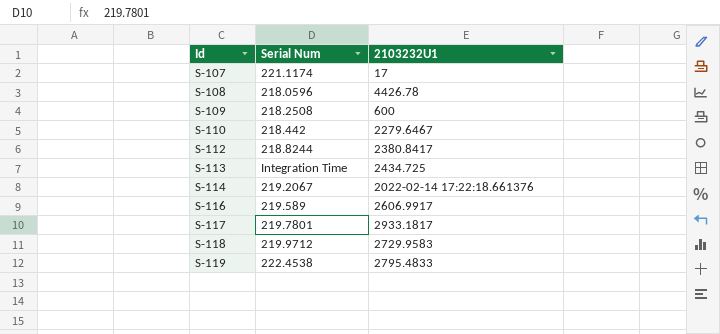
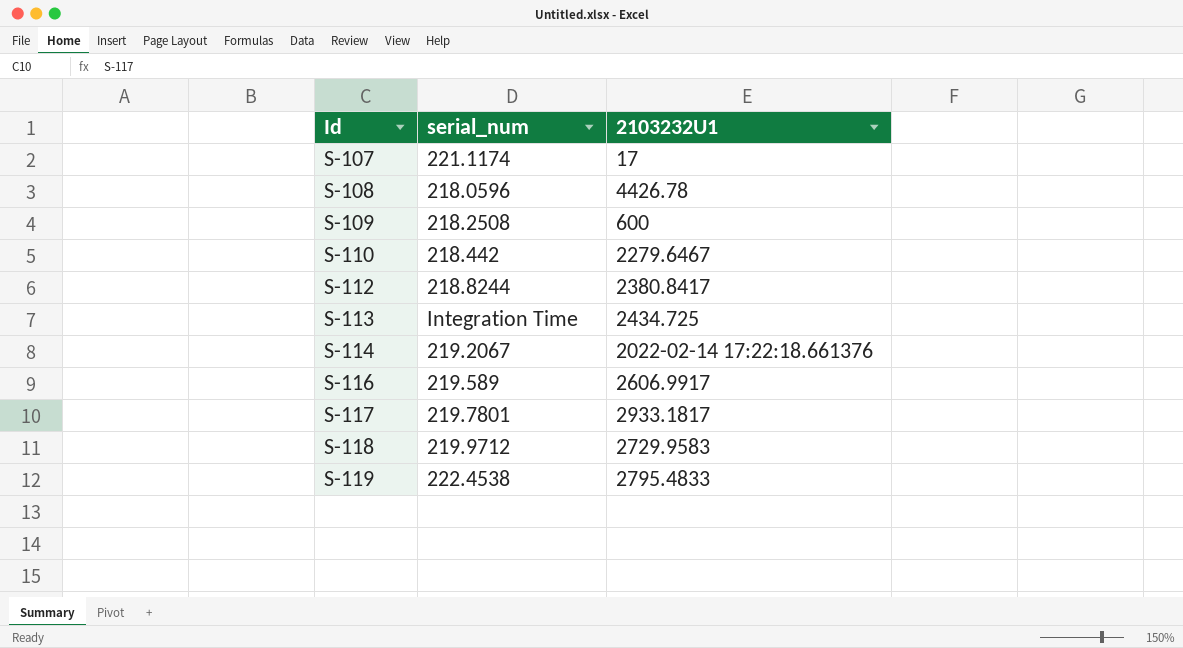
column name: Serial Num -> serial_num

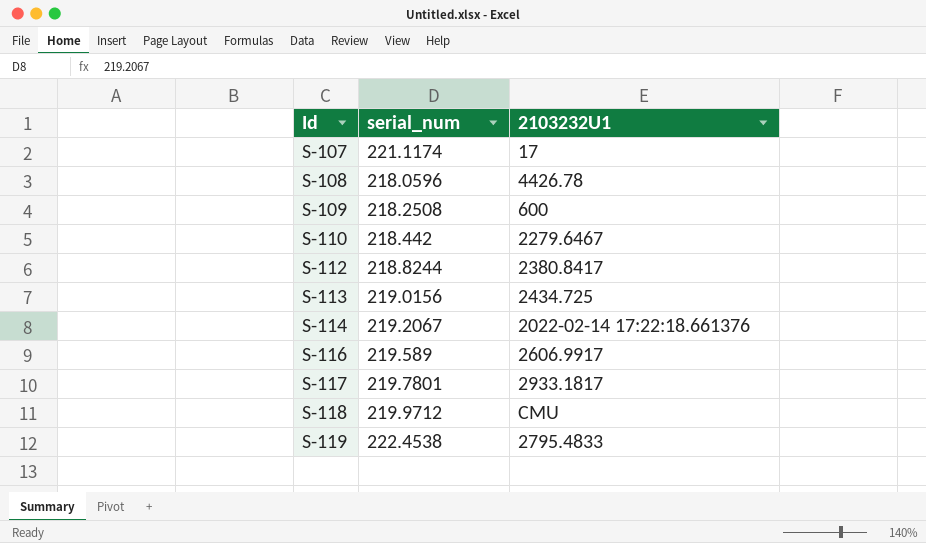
S-113 | serial_num: Integration Time -> 219.0156
S-118 | 2103232U1: 2729.9583 -> CMU

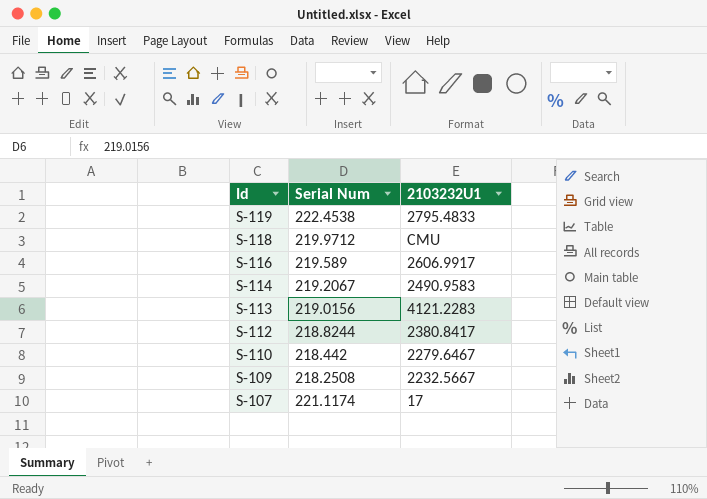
row order: Id ascending -> Id descending
column name: serial_num -> Serial Num
row S-108: 218.0596 | 4426.78 -> none
row S-117: 219.7801 | 2933.1817 -> none
S-114 | 2103232U1: 2022-02-14 17:22:18.661376 -> 2490.9583
S-113 | 2103232U1: 2434.725 -> 4121.2283
S-109 | 2103232U1: 600 -> 2232.5667

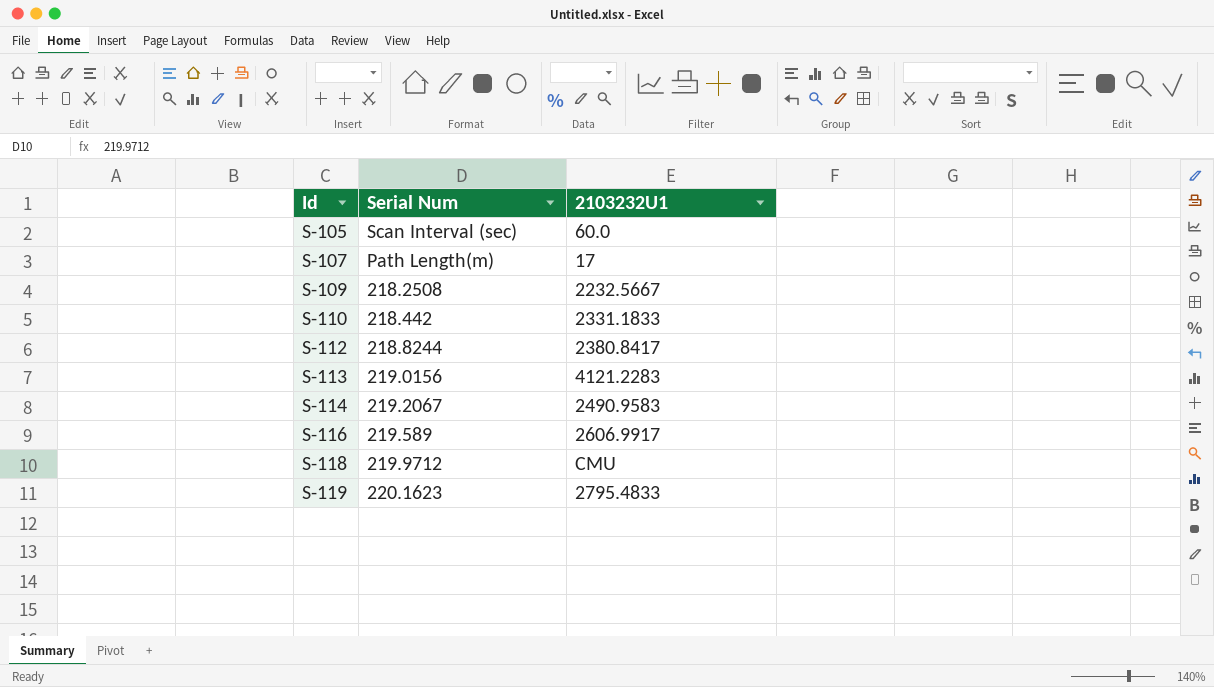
row order: Id descending -> Id ascending
row S-105: none -> Scan Interval (sec) | 60.0
S-107 | Serial Num: 221.1174 -> Path Length(m)
S-110 | 2103232U1: 2279.6467 -> 2331.1833
S-119 | Serial Num: 222.4538 -> 220.1623

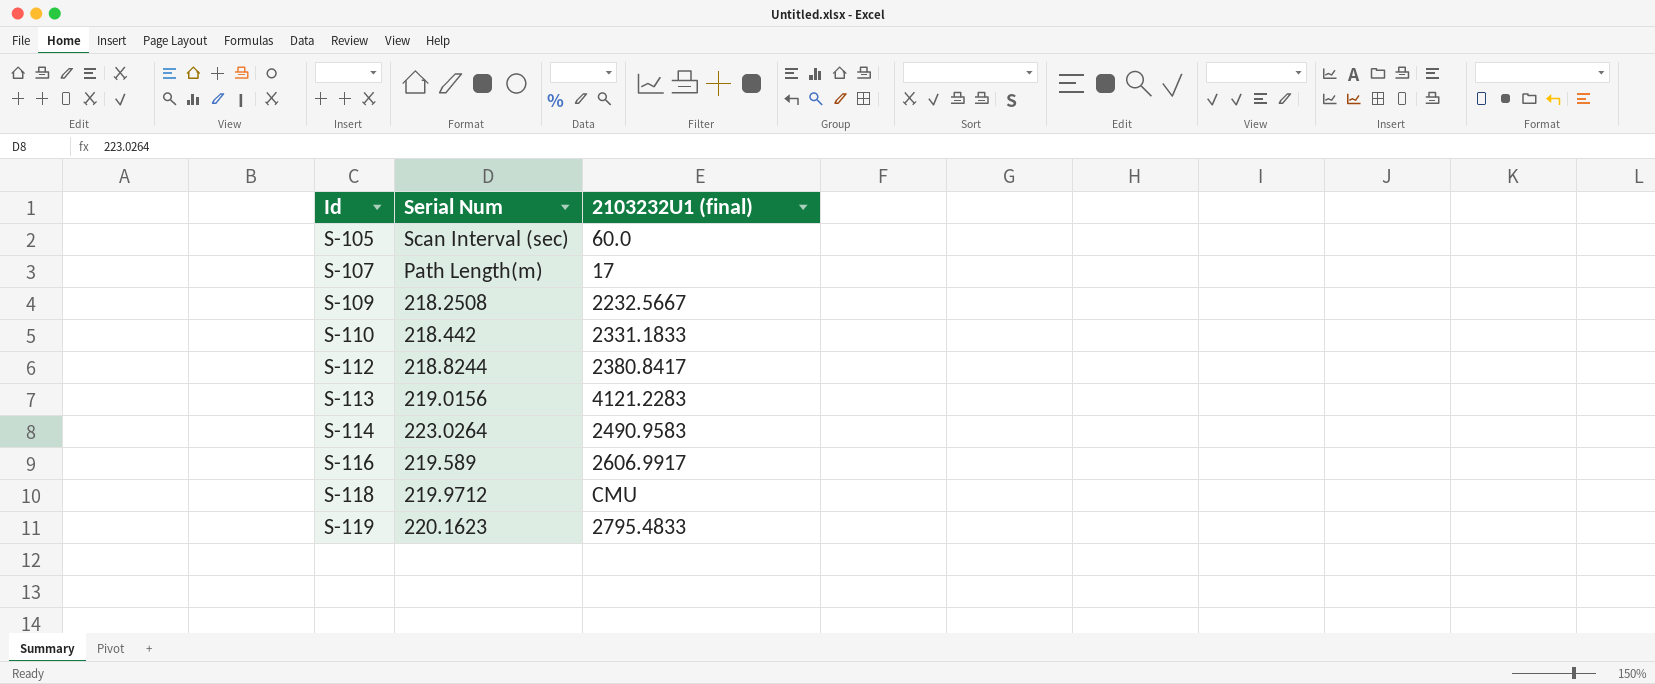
column name: 2103232U1 -> 2103232U1 (final)
S-114 | Serial Num: 219.2067 -> 223.0264

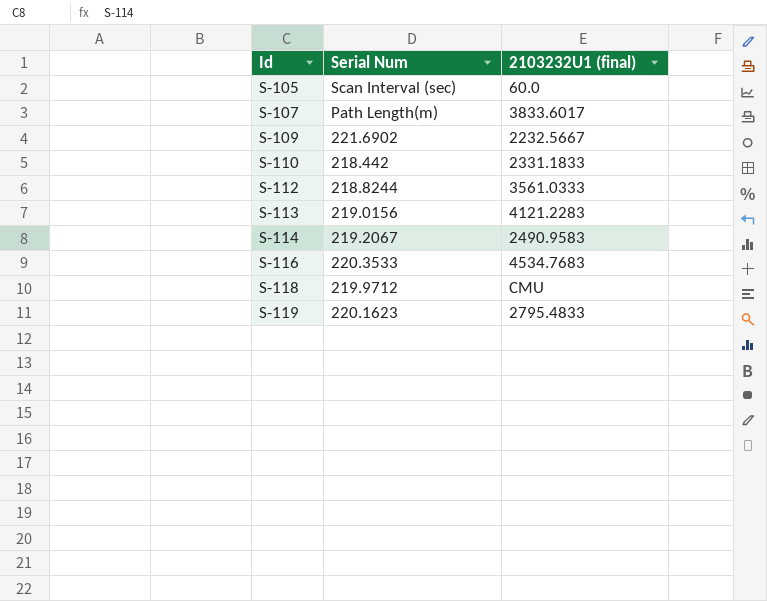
S-107 | 2103232U1 (final): 17 -> 3833.6017
S-109 | Serial Num: 218.2508 -> 221.6902
S-112 | 2103232U1 (final): 2380.8417 -> 3561.0333
S-114 | Serial Num: 223.0264 -> 219.2067
S-116 | Serial Num: 219.589 -> 220.3533
S-116 | 2103232U1 (final): 2606.9917 -> 4534.7683

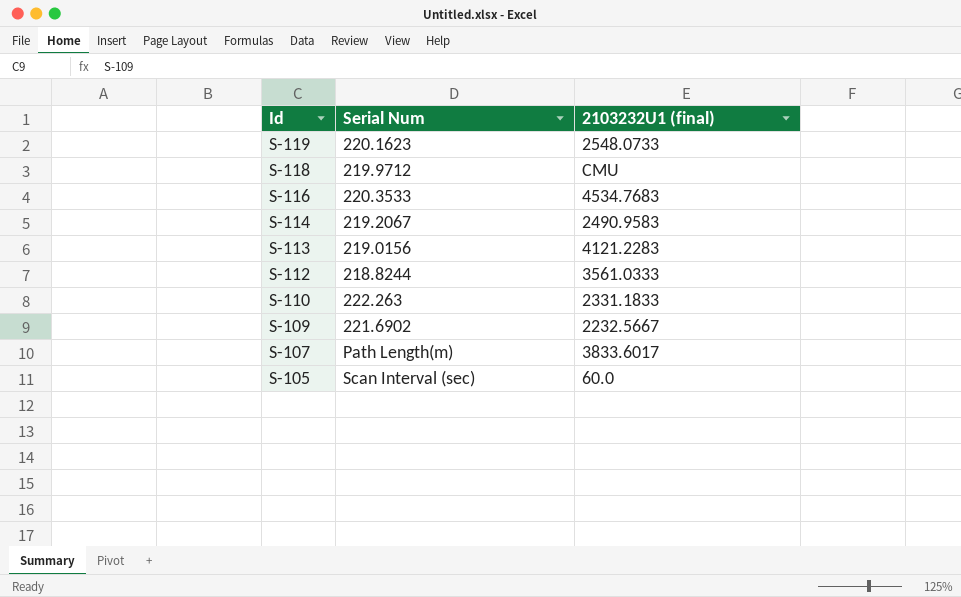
row order: Id ascending -> Id descending
S-119 | 2103232U1 (final): 2795.4833 -> 2548.0733
S-110 | Serial Num: 218.442 -> 222.263

